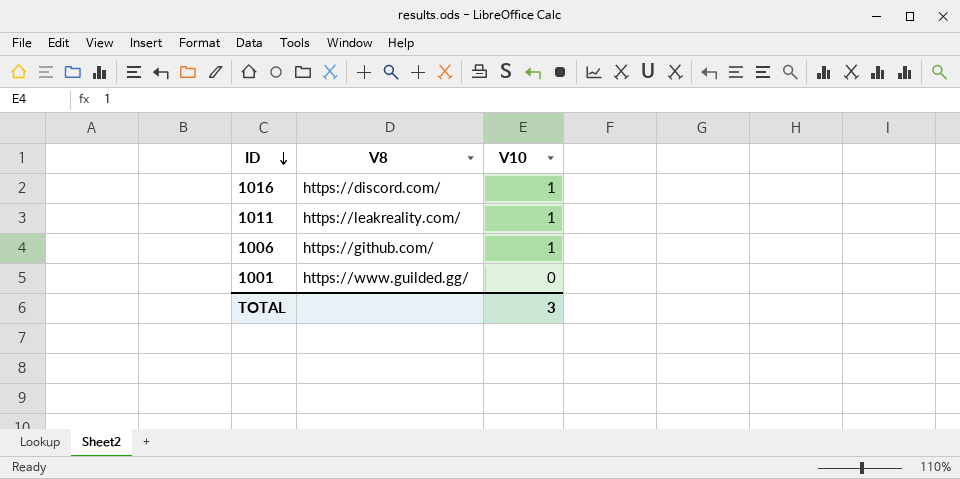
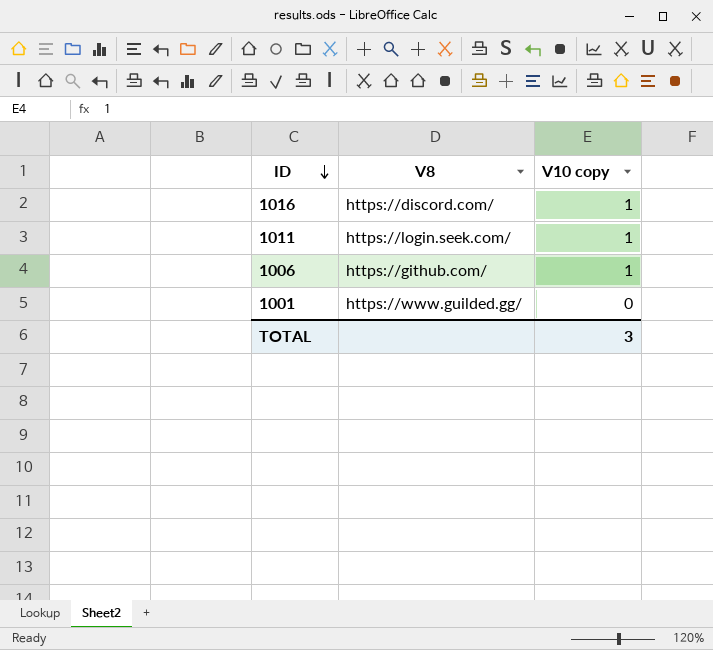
column name: V10 -> V10 copy
1011 | V8: https://leakreality.com/ -> https://login.seek.com/

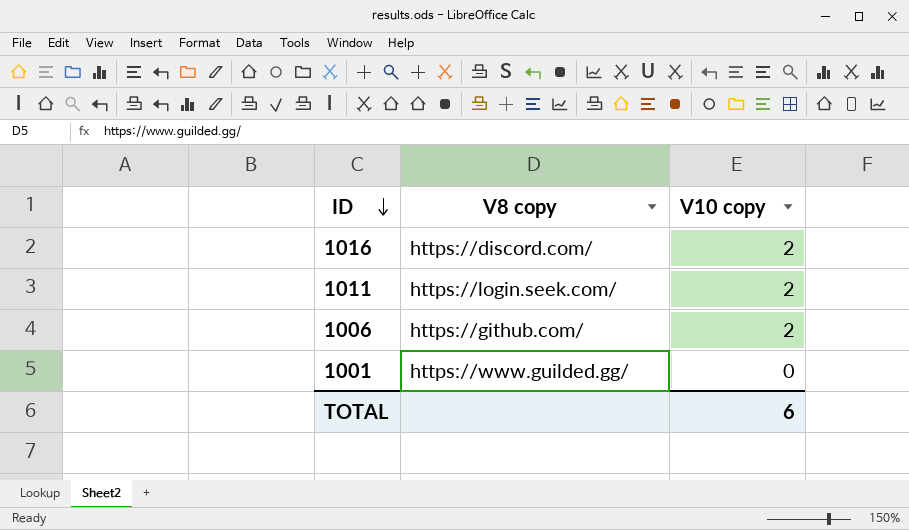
column name: V8 -> V8 copy
1016 | V10 copy: 1 -> 2
1011 | V10 copy: 1 -> 2
1006 | V10 copy: 1 -> 2
TOTAL | V10 copy: 3 -> 6

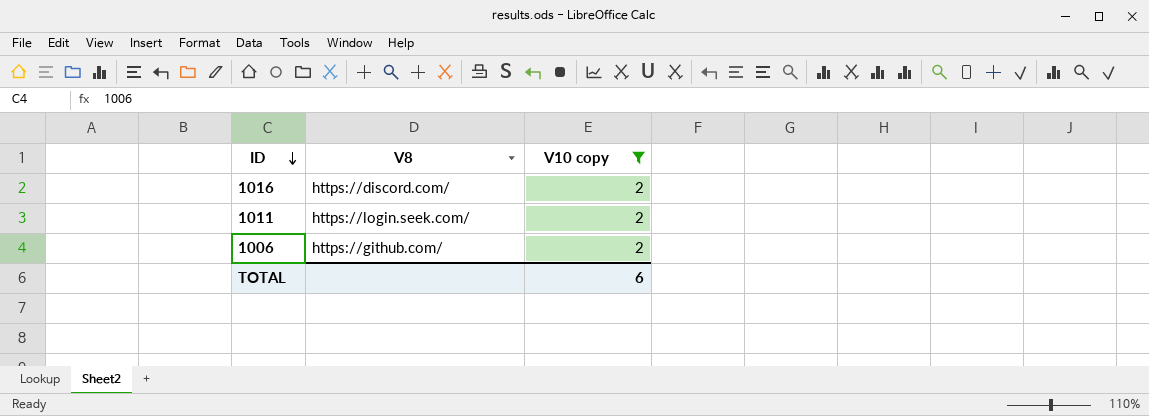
filter: none -> V10 copy = 2
column name: V8 copy -> V8

